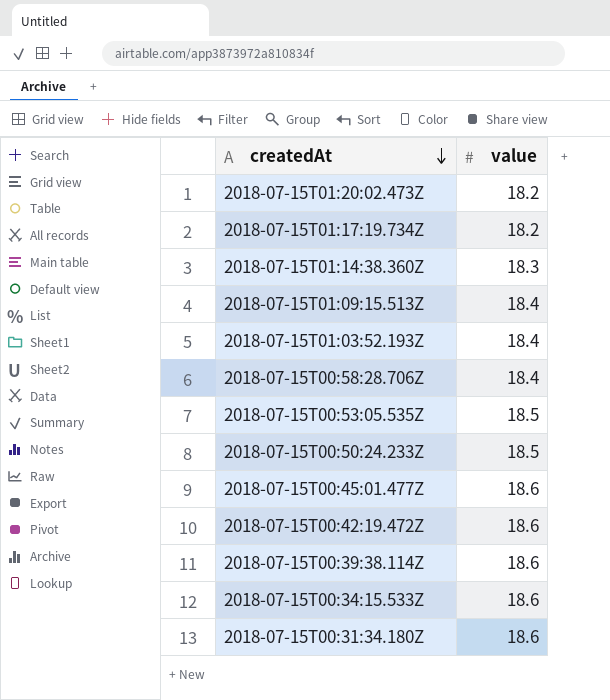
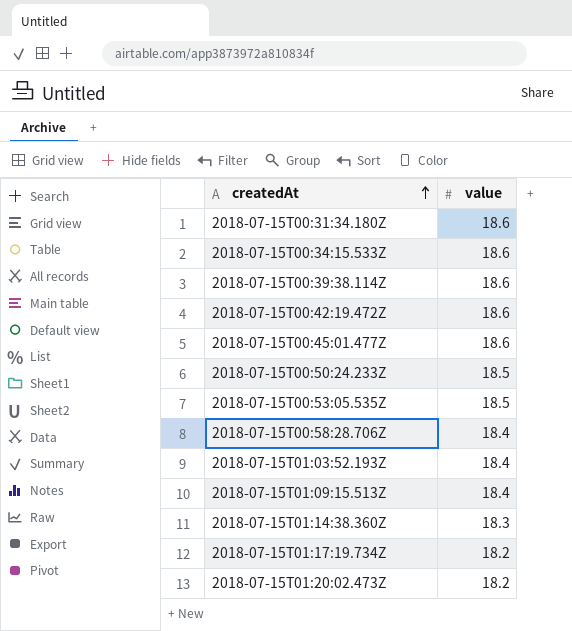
row order: createdAt descending -> createdAt ascending

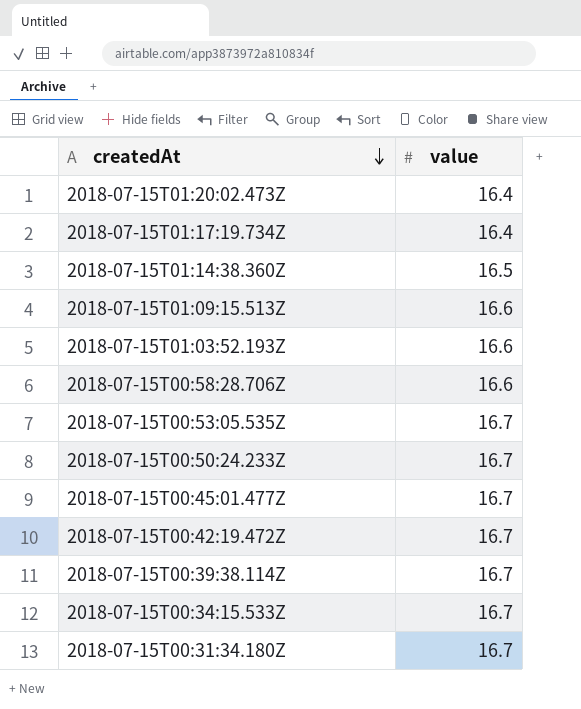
row order: createdAt ascending -> createdAt descending
2018-07-15T01:20:02.473Z | value: 18.2 -> 16.4
2018-07-15T01:17:19.734Z | value: 18.2 -> 16.4
2018-07-15T01:14:38.360Z | value: 18.3 -> 16.5
2018-07-15T01:09:15.513Z | value: 18.4 -> 16.6
2018-07-15T01:03:52.193Z | value: 18.4 -> 16.6
2018-07-15T00:58:28.706Z | value: 18.4 -> 16.6
2018-07-15T00:53:05.535Z | value: 18.5 -> 16.7
2018-07-15T00:50:24.233Z | value: 18.5 -> 16.7
2018-07-15T00:45:01.477Z | value: 18.6 -> 16.7
2018-07-15T00:42:19.472Z | value: 18.6 -> 16.7
2018-07-15T00:39:38.114Z | value: 18.6 -> 16.7
2018-07-15T00:34:15.533Z | value: 18.6 -> 16.7
2018-07-15T00:31:34.180Z | value: 18.6 -> 16.7

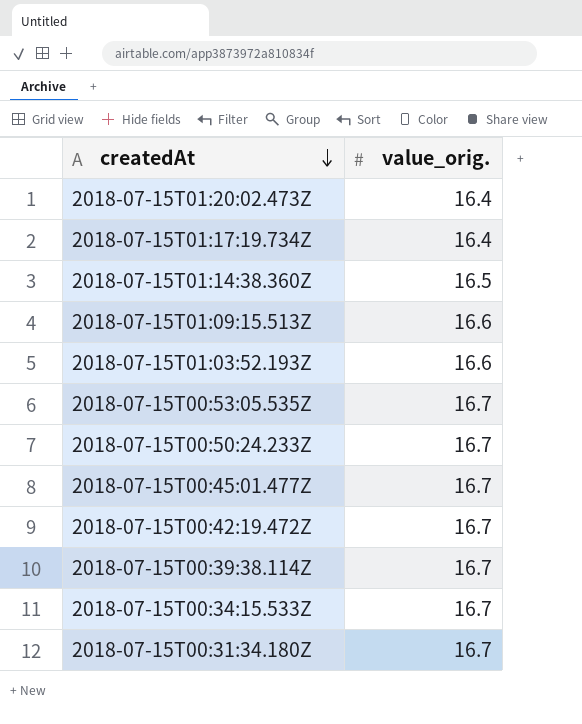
column name: value -> value_orig.
row 2018-07-15T00:58:28.706Z: 16.6 -> none

